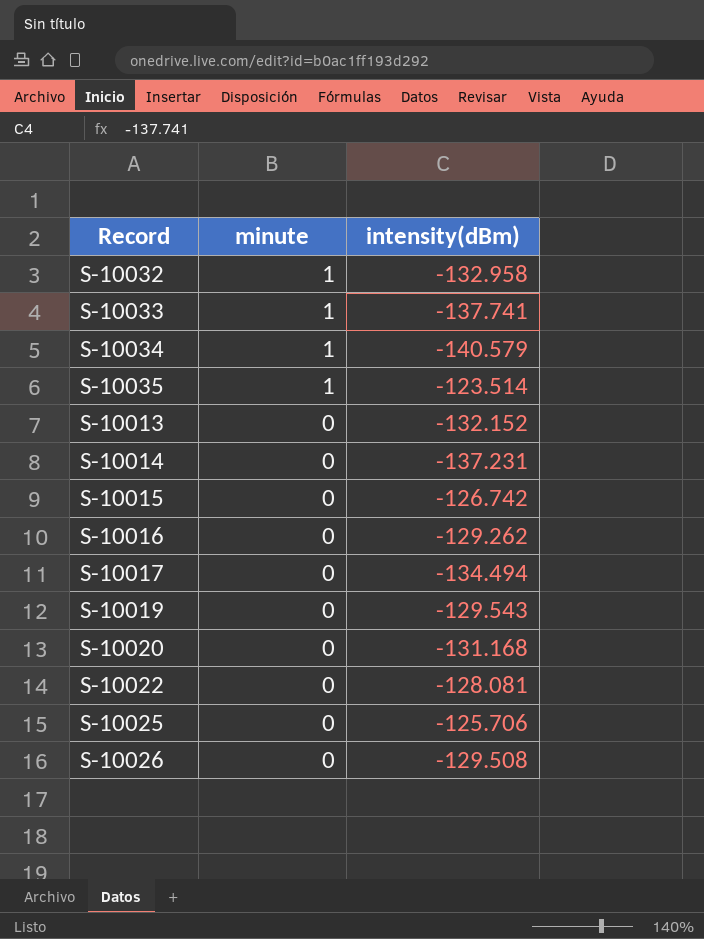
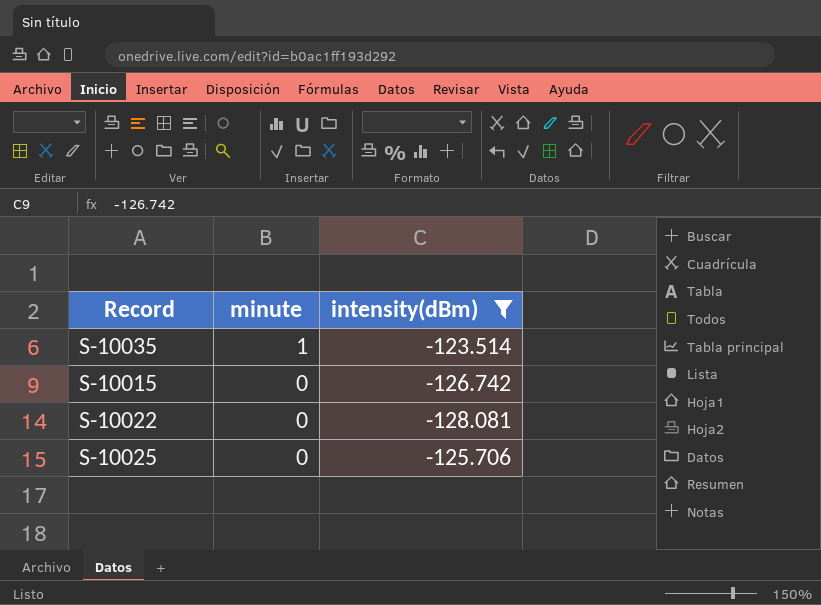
filter: none -> intensity(dBm) >= -128.081

